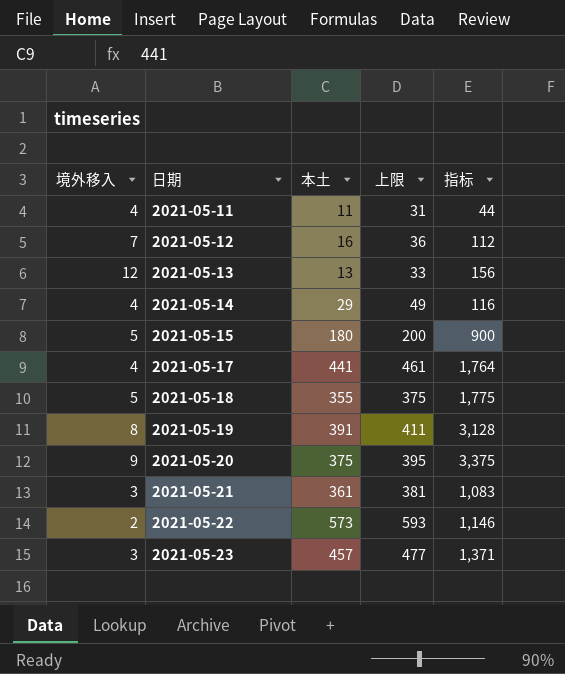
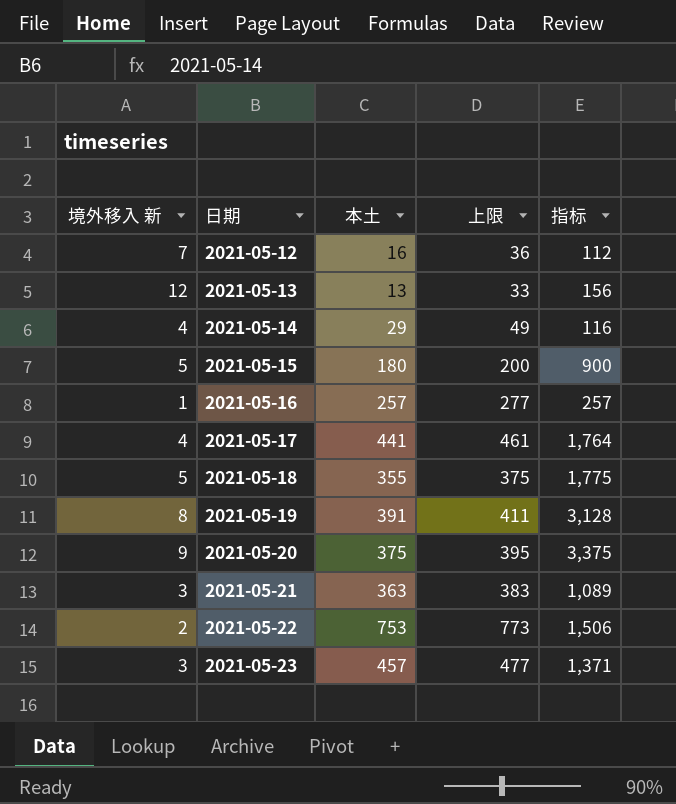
column name: 境外移入 -> 境外移入 新
row 2021-05-11: 4 | 11 | 31 | 44 -> none
row 2021-05-16: none -> 1 | 257 | 277 | 257
2021-05-21 | 本土: 361 -> 363
2021-05-21 | 上限: 381 -> 383
2021-05-21 | 指标: 1,083 -> 1,089
2021-05-22 | 本土: 573 -> 753
2021-05-22 | 上限: 593 -> 773
2021-05-22 | 指标: 1,146 -> 1,506

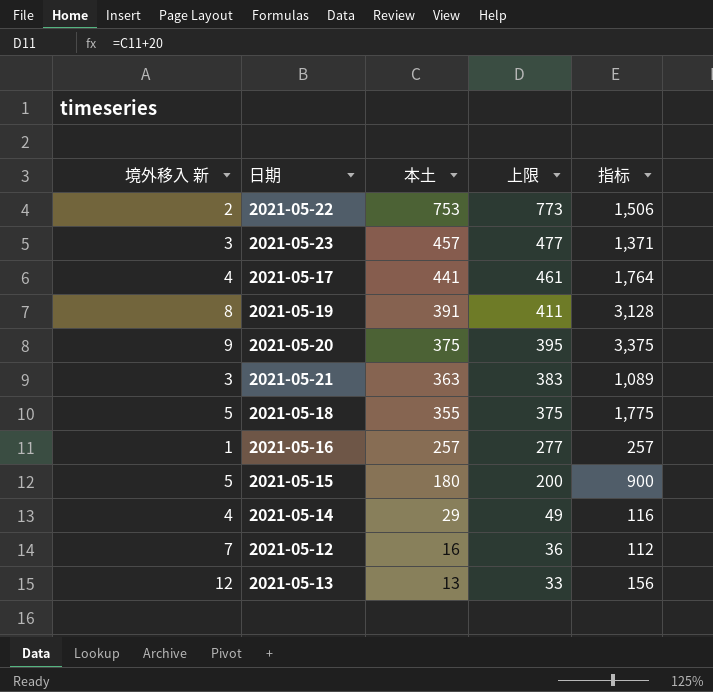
row order: 日期 ascending -> 本土 descending

